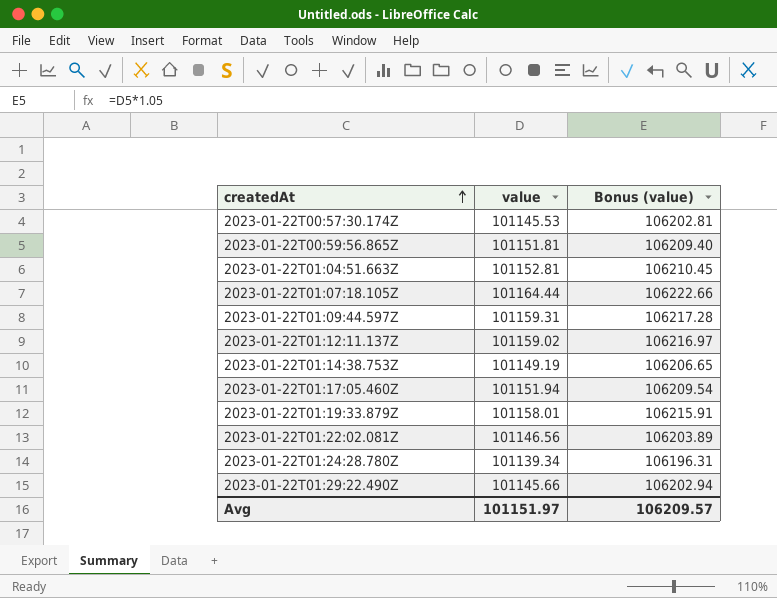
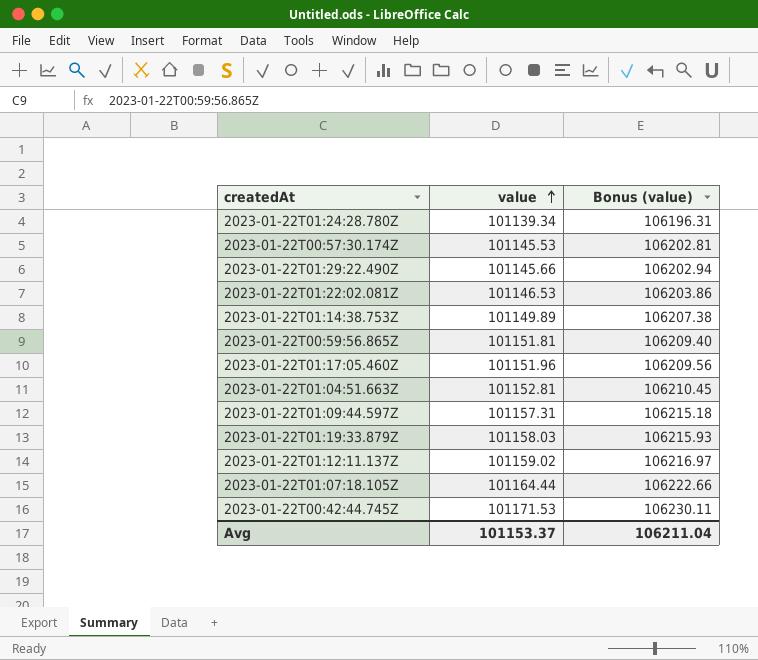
row order: createdAt ascending -> value ascending
2023-01-22T01:22:02.081Z | value: 101146.56 -> 101146.53
2023-01-22T01:22:02.081Z | Bonus (value): 106203.89 -> 106203.86
2023-01-22T01:14:38.753Z | value: 101149.19 -> 101149.89
2023-01-22T01:14:38.753Z | Bonus (value): 106206.65 -> 106207.38
2023-01-22T01:17:05.460Z | value: 101151.94 -> 101151.96
2023-01-22T01:17:05.460Z | Bonus (value): 106209.54 -> 106209.56
2023-01-22T01:09:44.597Z | value: 101159.31 -> 101157.31
2023-01-22T01:09:44.597Z | Bonus (value): 106217.28 -> 106215.18
2023-01-22T01:19:33.879Z | value: 101158.01 -> 101158.03
2023-01-22T01:19:33.879Z | Bonus (value): 106215.91 -> 106215.93
row 2023-01-22T00:42:44.745Z: none -> 101171.53 | 106230.11
Avg | value: 101151.97 -> 101153.37
Avg | Bonus (value): 106209.57 -> 106211.04

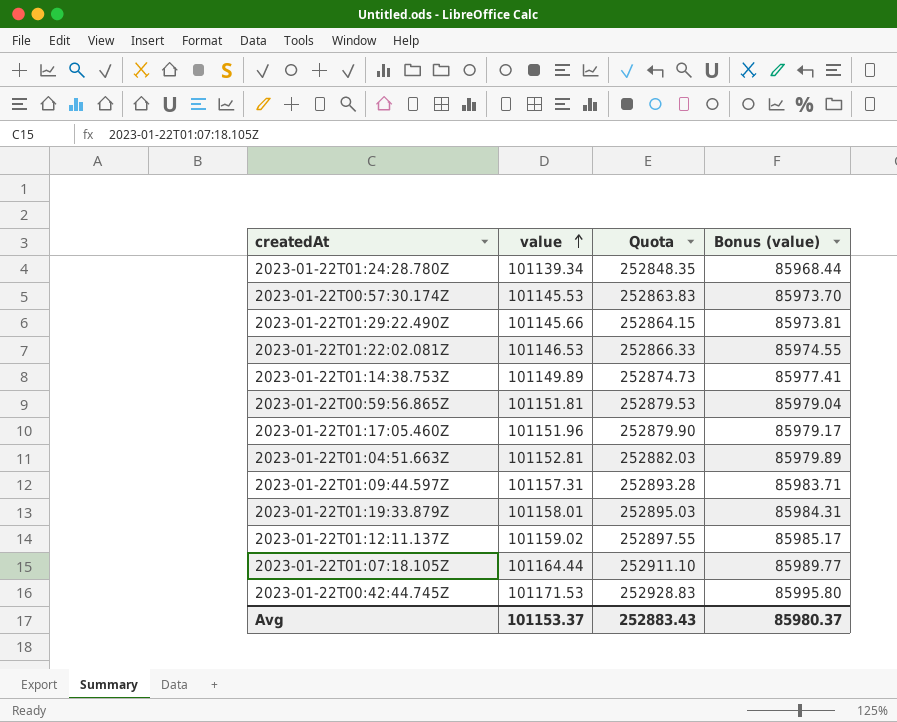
column Quota | formula: none -> [value] * 2.5
column Bonus (value) | formula: [value] * 1.05 -> [value] * 0.85
2023-01-22T01:19:33.879Z | value: 101158.03 -> 101158.01
Avg | Bonus (value): 106211.04 -> 85980.37

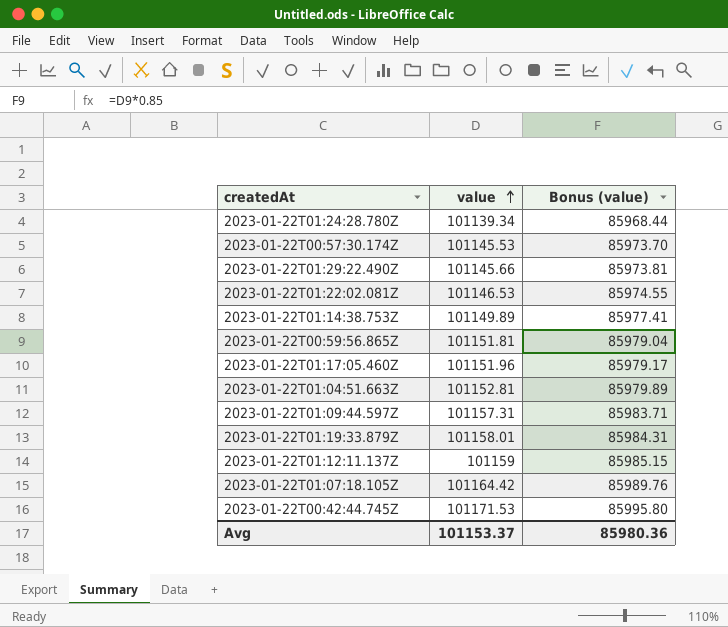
column Quota | formula: [value] * 2.5 -> none
2023-01-22T01:12:11.137Z | value: 101159.02 -> 101159
2023-01-22T01:12:11.137Z | Bonus (value): 85985.17 -> 85985.15
2023-01-22T01:07:18.105Z | value: 101164.44 -> 101164.42
2023-01-22T01:07:18.105Z | Bonus (value): 85989.77 -> 85989.76
Avg | Bonus (value): 85980.37 -> 85980.36

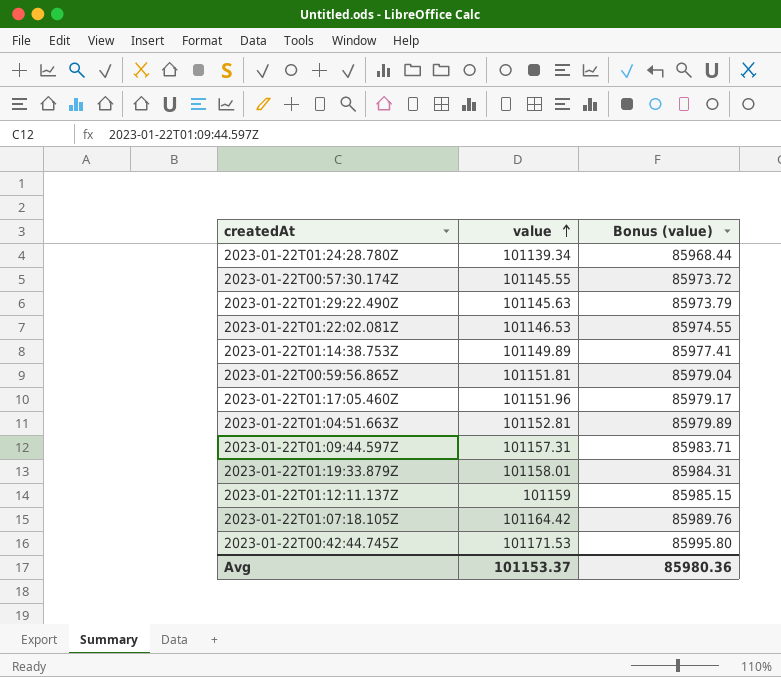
2023-01-22T00:57:30.174Z | value: 101145.53 -> 101145.55
2023-01-22T00:57:30.174Z | Bonus (value): 85973.70 -> 85973.72
2023-01-22T01:29:22.490Z | value: 101145.66 -> 101145.63
2023-01-22T01:29:22.490Z | Bonus (value): 85973.81 -> 85973.79

